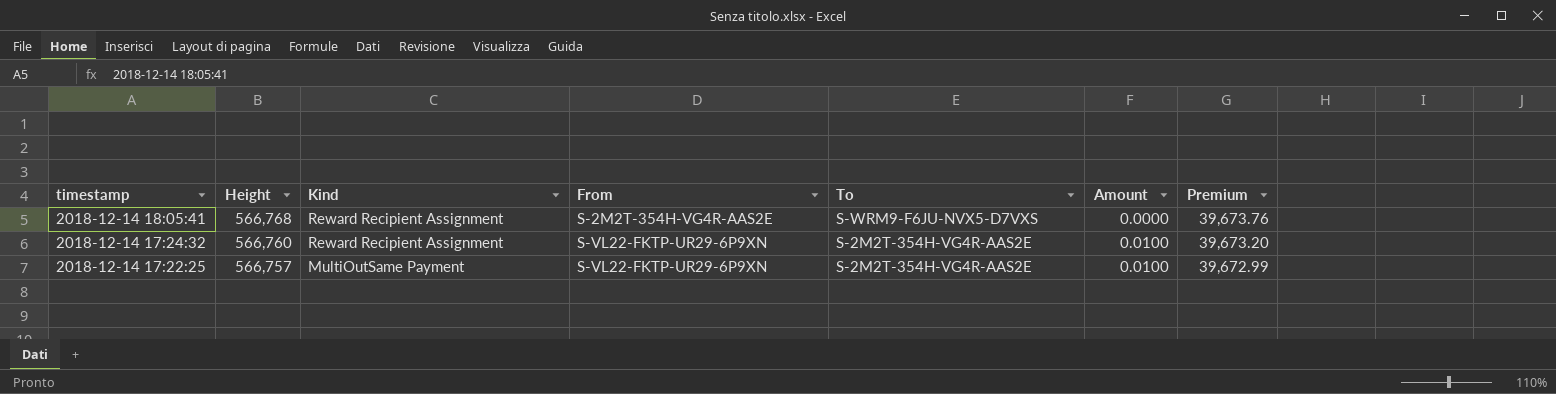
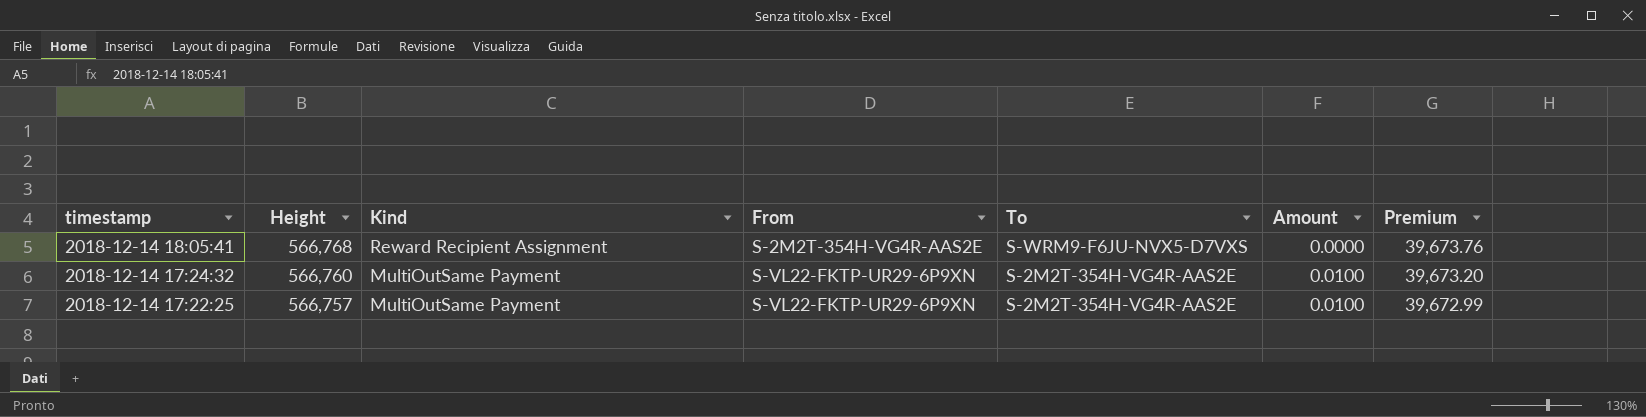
2018-12-14 17:24:32 | Kind: Reward Recipient Assignment -> MultiOutSame Payment

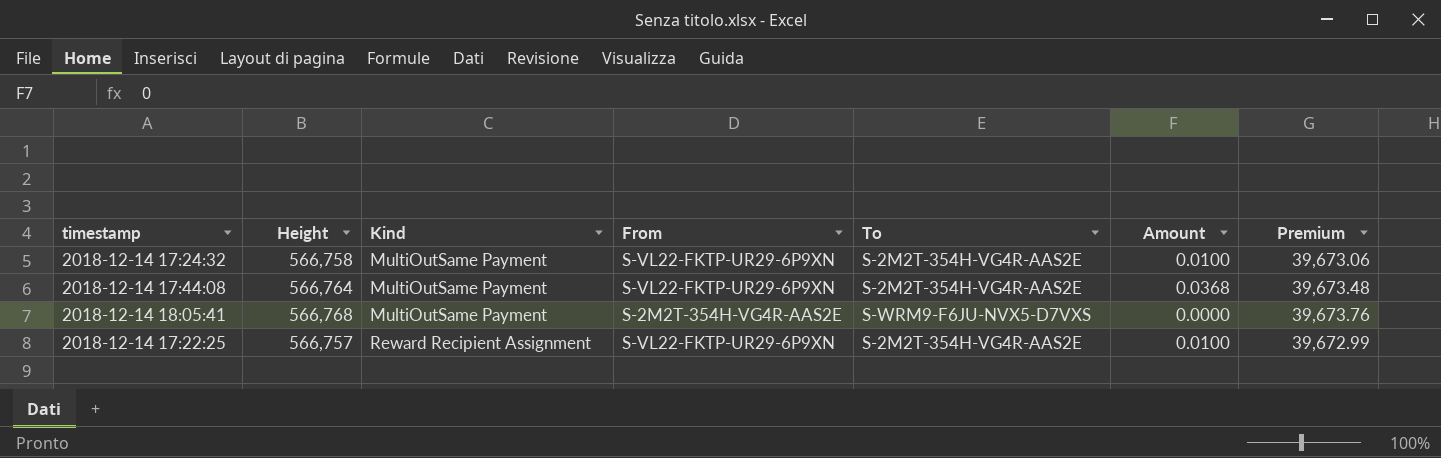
row order: timestamp descending -> Kind ascending
2018-12-14 17:24:32 | Height: 566,760 -> 566,758
2018-12-14 17:24:32 | Premium: 39,673.20 -> 39,673.06
row 2018-12-14 17:44:08: none -> 566,764 | MultiOutSame Payment | S-VL22-FKTP-UR29-6P9XN | S-2M2T-354H-VG4R-AAS2E | 0.0368 | 39,673.48
2018-12-14 18:05:41 | Kind: Reward Recipient Assignment -> MultiOutSame Payment
2018-12-14 17:22:25 | Kind: MultiOutSame Payment -> Reward Recipient Assignment

